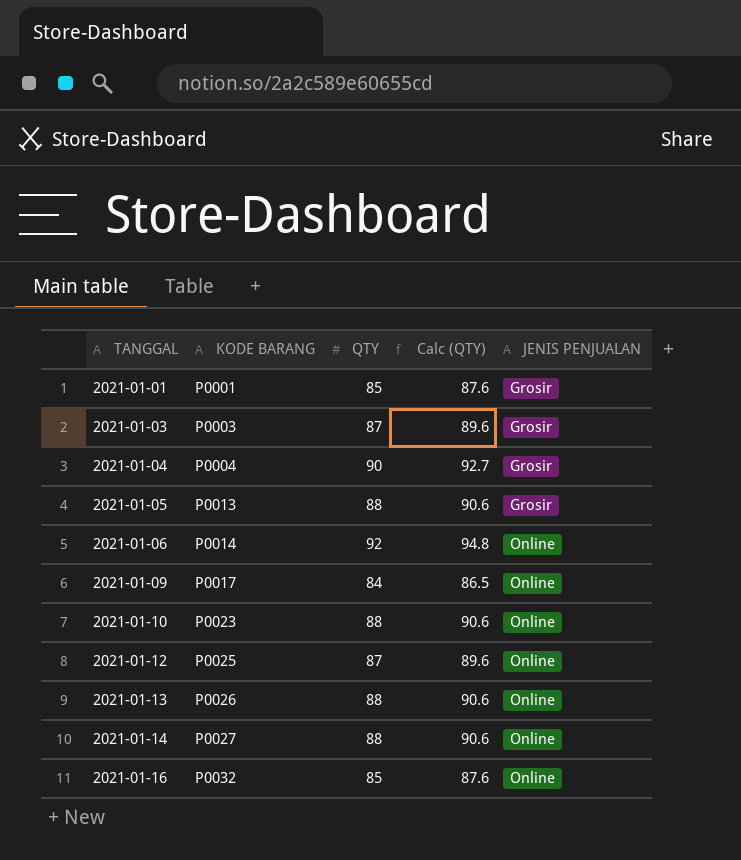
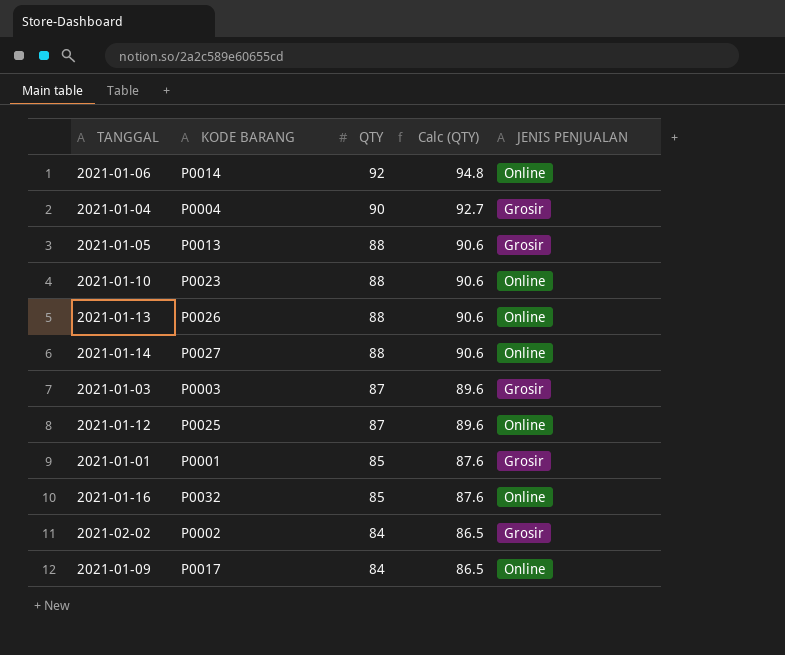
row order: TANGGAL ascending -> QTY descending
row 2021-02-02: none -> P0002 | 84 | 86.5 | Grosir

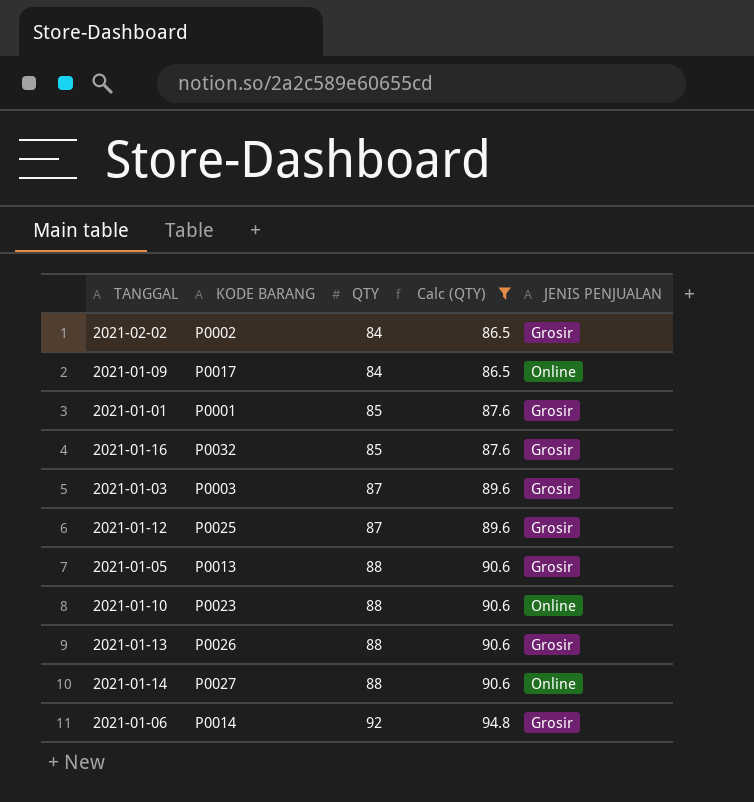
filter: none -> Calc (QTY) != 92.7
row order: QTY descending -> QTY ascending
2021-01-16 | JENIS PENJUALAN: Online -> Grosir
2021-01-12 | JENIS PENJUALAN: Online -> Grosir
2021-01-13 | JENIS PENJUALAN: Online -> Grosir
2021-01-06 | JENIS PENJUALAN: Online -> Grosir

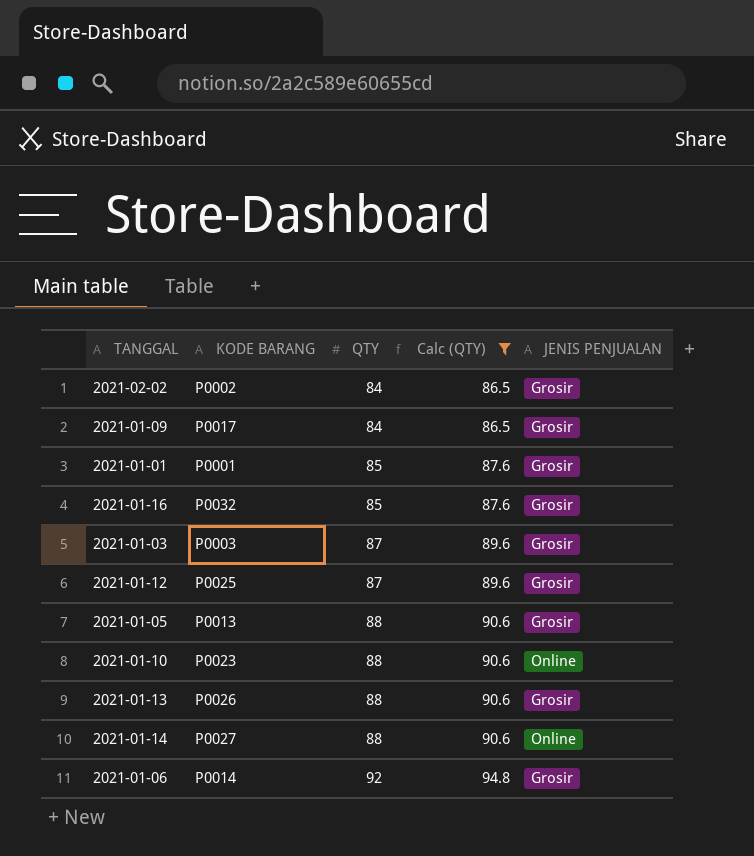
2021-01-09 | JENIS PENJUALAN: Online -> Grosir

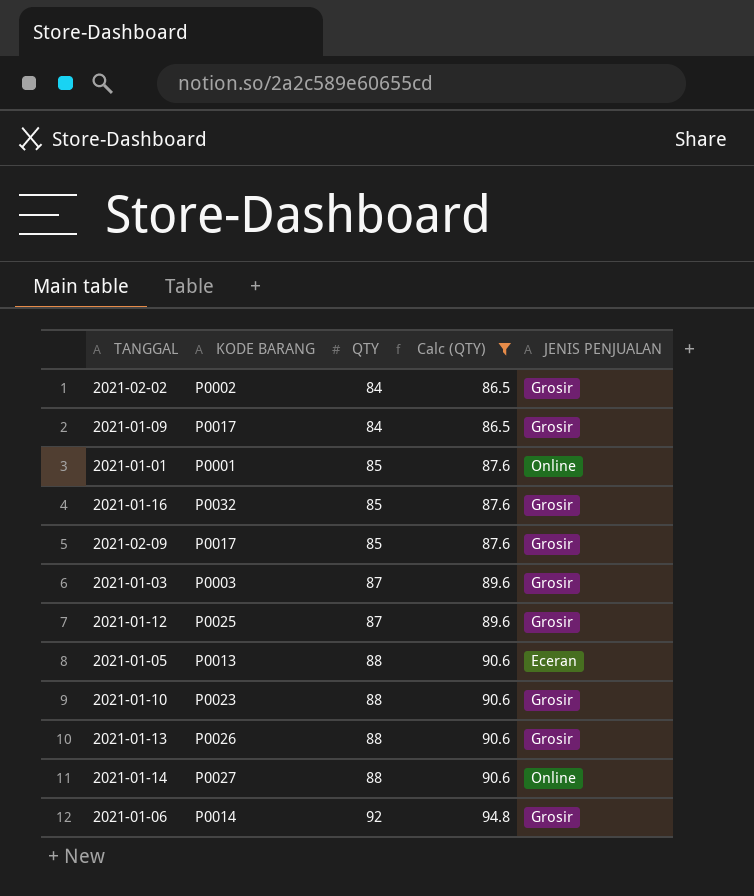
2021-01-01 | JENIS PENJUALAN: Grosir -> Online
row 2021-02-09: none -> P0017 | 85 | 87.6 | Grosir
2021-01-05 | JENIS PENJUALAN: Grosir -> Eceran
2021-01-10 | JENIS PENJUALAN: Online -> Grosir

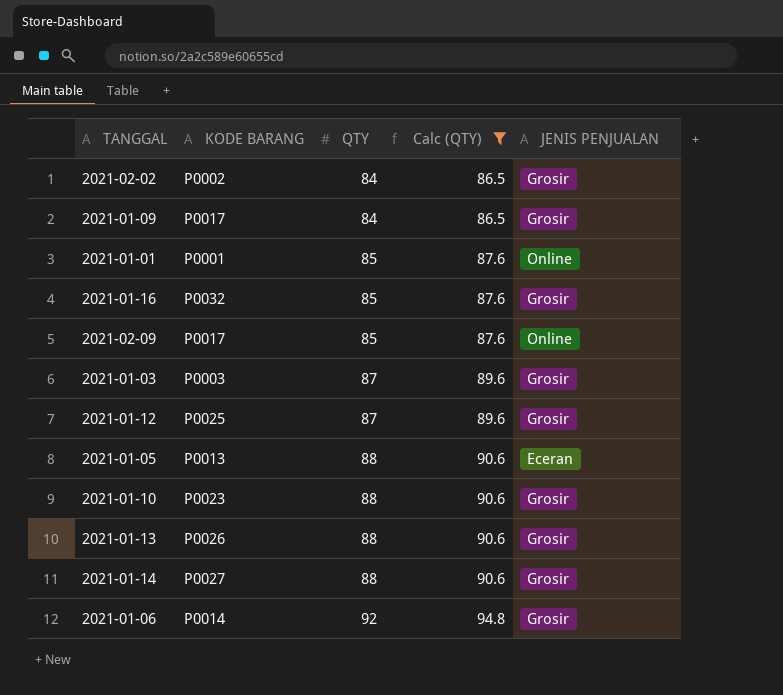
2021-02-09 | JENIS PENJUALAN: Grosir -> Online
2021-01-14 | JENIS PENJUALAN: Online -> Grosir

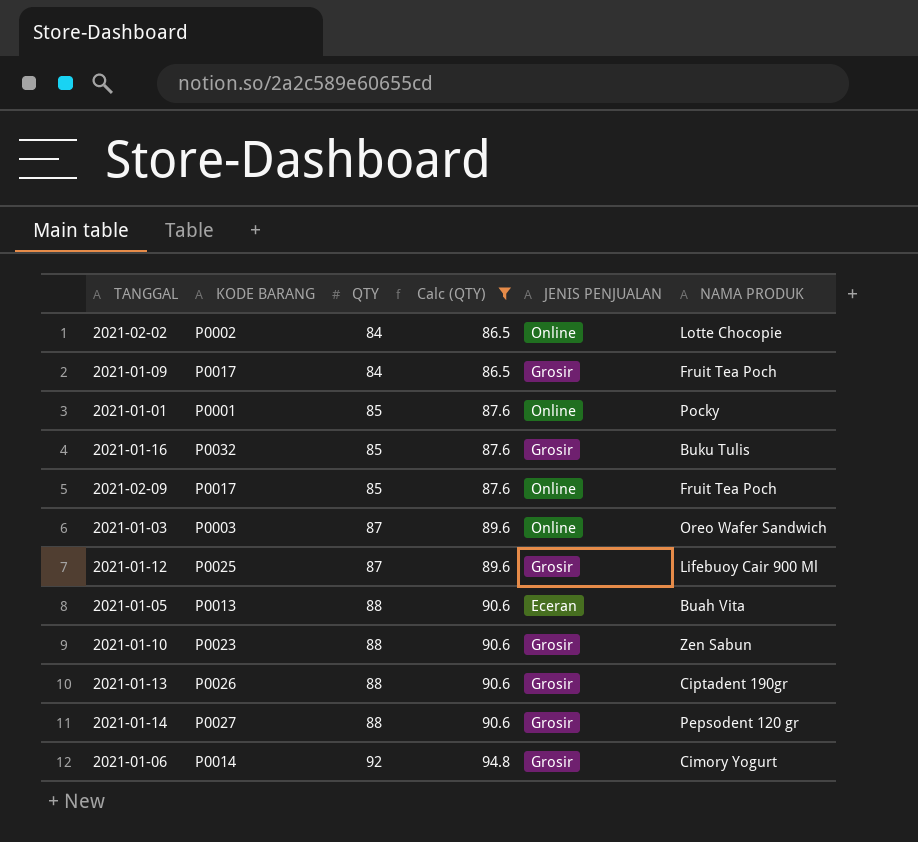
column NAMA PRODUK | position: none -> 6
2021-02-02 | JENIS PENJUALAN: Grosir -> Online
2021-01-03 | JENIS PENJUALAN: Grosir -> Online

